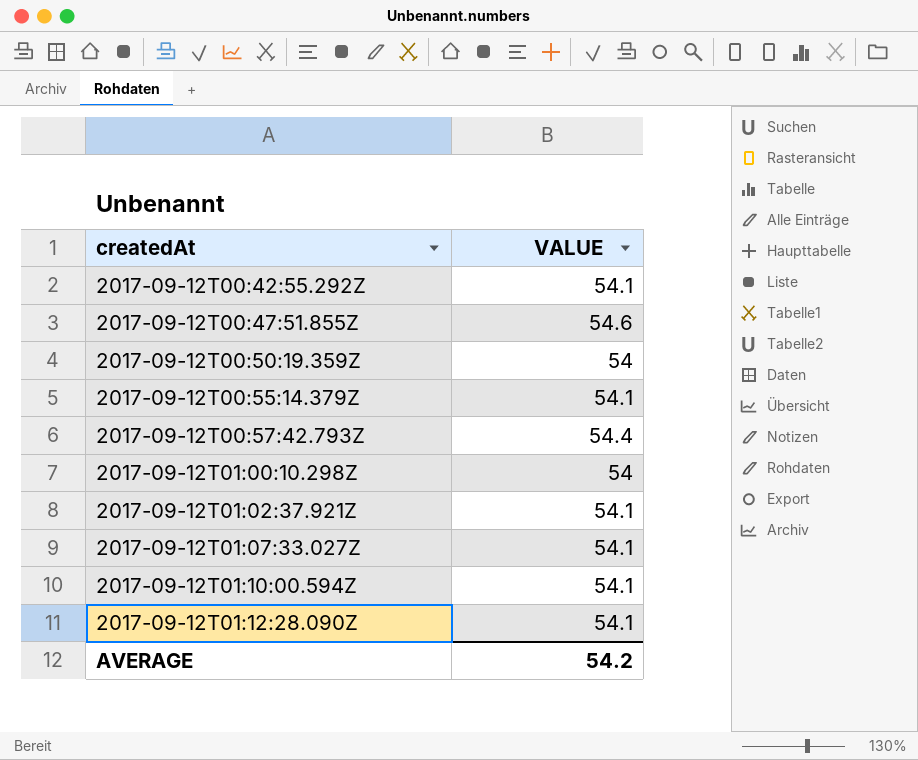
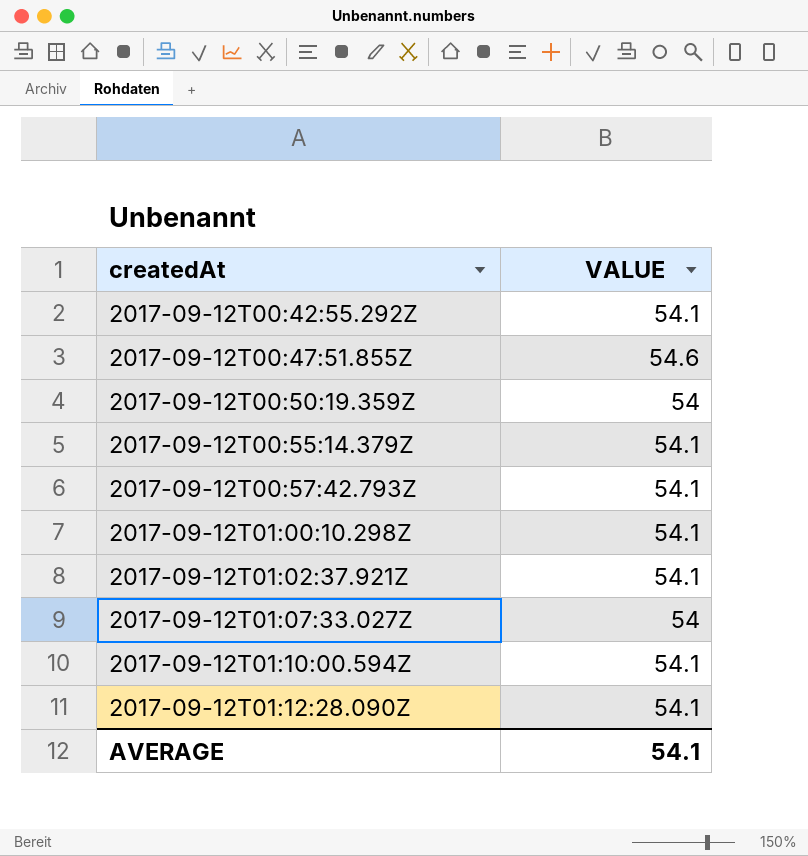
2017-09-12T00:57:42.793Z | VALUE: 54.4 -> 54.1
2017-09-12T01:00:10.298Z | VALUE: 54 -> 54.1
2017-09-12T01:07:33.027Z | VALUE: 54.1 -> 54
AVERAGE | VALUE: 54.2 -> 54.1

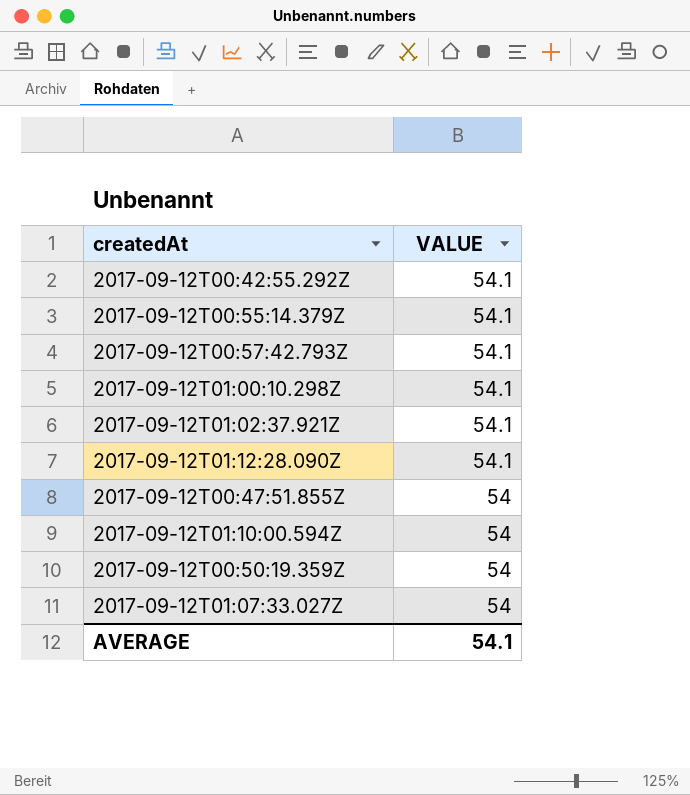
row order: createdAt ascending -> VALUE descending
2017-09-12T00:47:51.855Z | VALUE: 54.6 -> 54
2017-09-12T01:10:00.594Z | VALUE: 54.1 -> 54

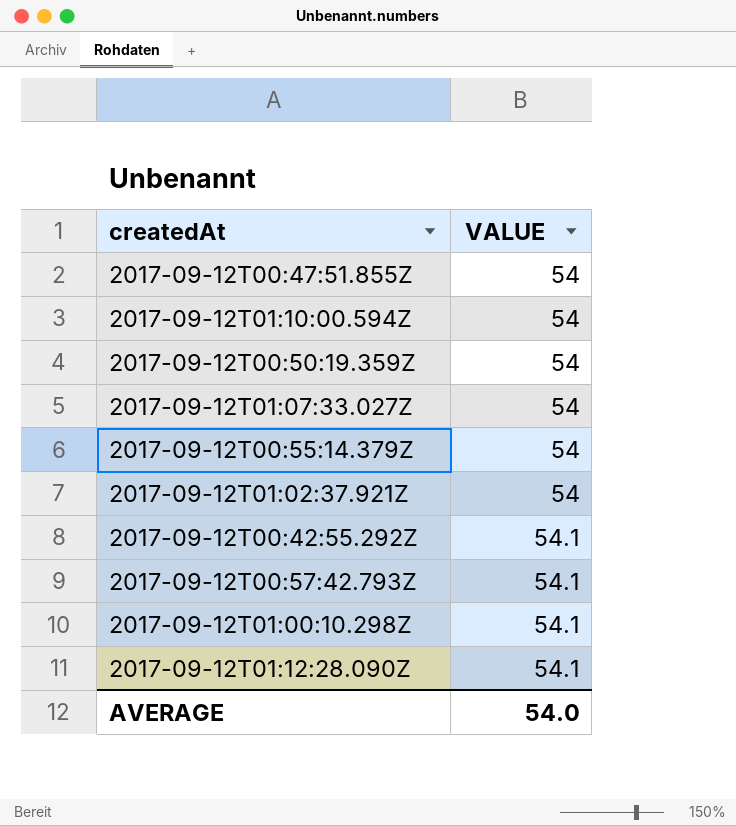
row order: VALUE descending -> VALUE ascending
2017-09-12T00:55:14.379Z | VALUE: 54.1 -> 54
2017-09-12T01:02:37.921Z | VALUE: 54.1 -> 54
AVERAGE | VALUE: 54.1 -> 54.0

